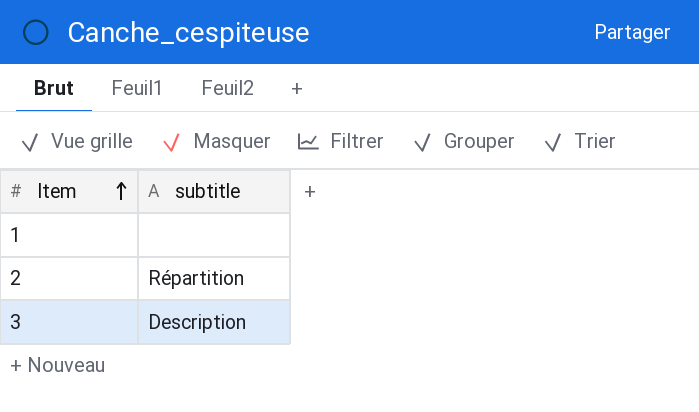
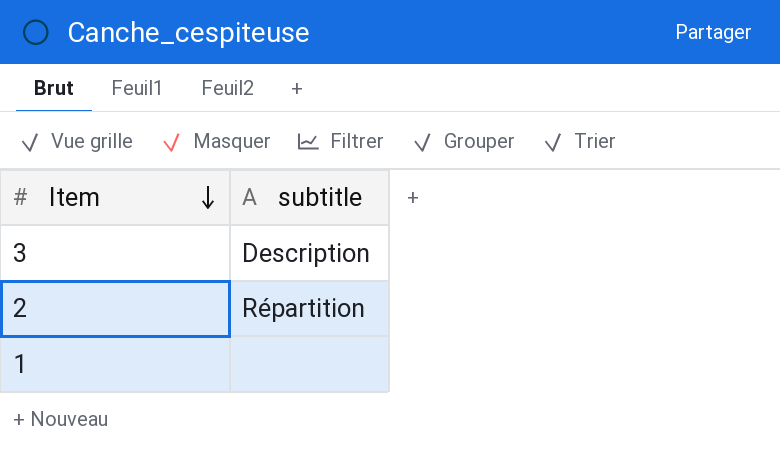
row order: Item ascending -> Item descending

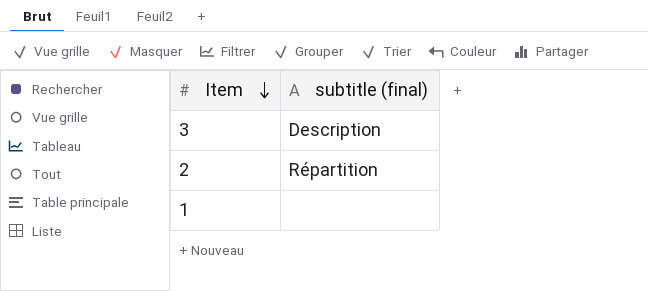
column name: subtitle -> subtitle (final)

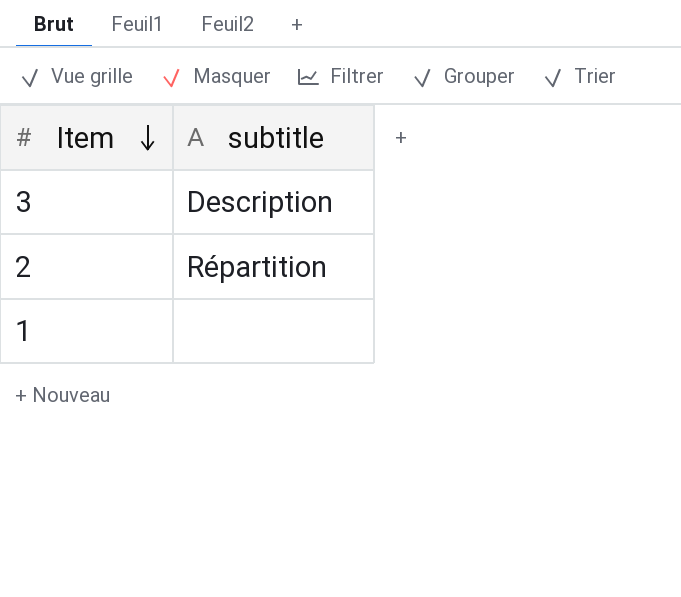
column name: subtitle (final) -> subtitle

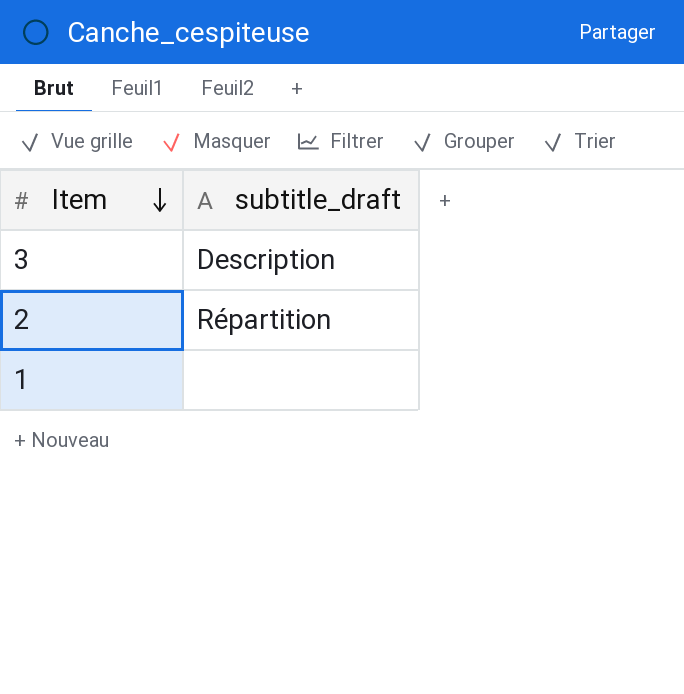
column name: subtitle -> subtitle_draft

